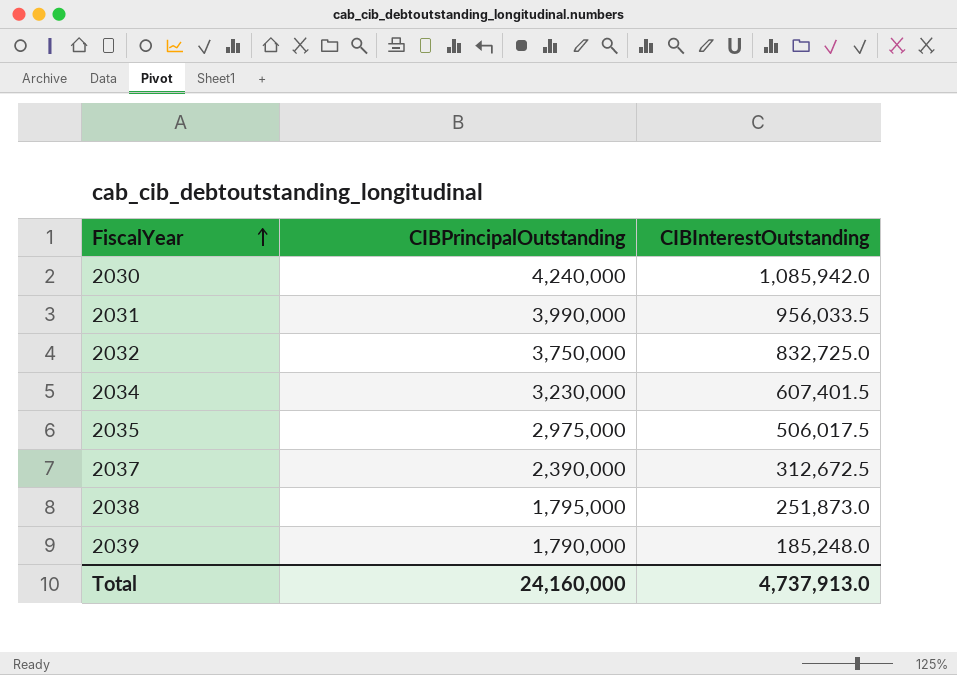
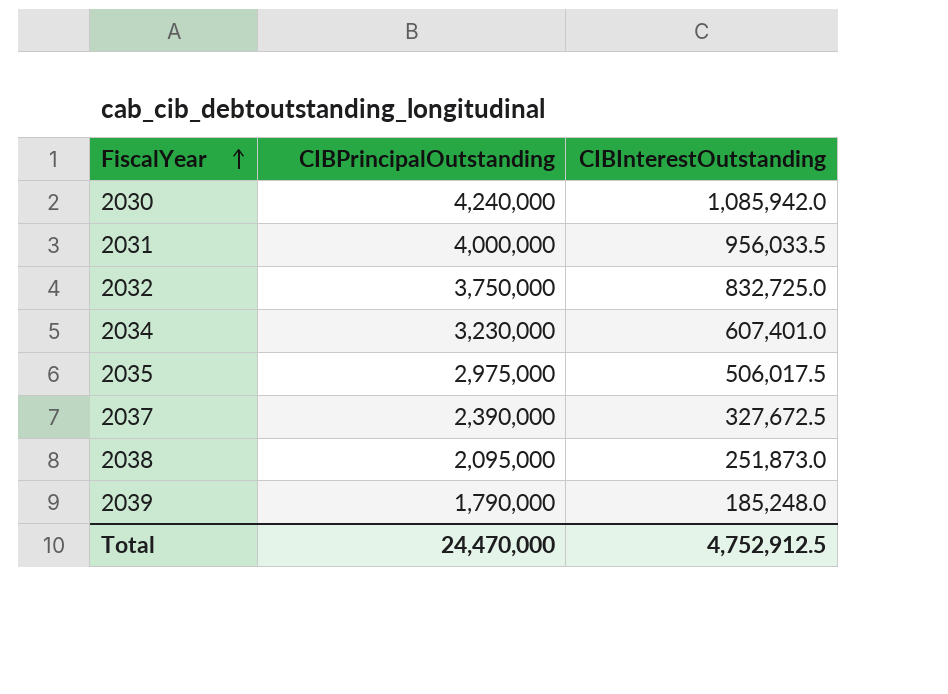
2031 | CIBPrincipalOutstanding: 3,990,000 -> 4,000,000
2034 | CIBInterestOutstanding: 607,401.5 -> 607,401.0
2037 | CIBInterestOutstanding: 312,672.5 -> 327,672.5
2038 | CIBPrincipalOutstanding: 1,795,000 -> 2,095,000
Total | CIBPrincipalOutstanding: 24,160,000 -> 24,470,000
Total | CIBInterestOutstanding: 4,737,913.0 -> 4,752,912.5

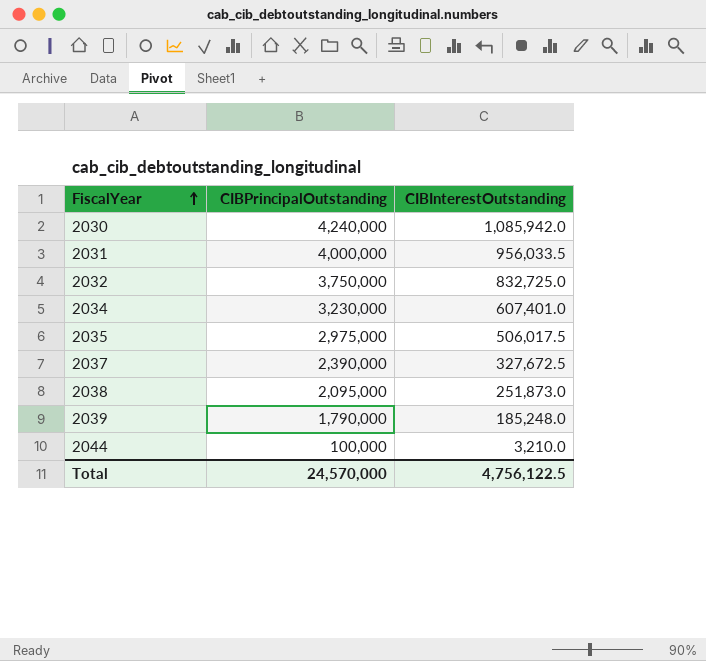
row 2044: none -> 100,000 | 3,210.0
Total | CIBPrincipalOutstanding: 24,470,000 -> 24,570,000
Total | CIBInterestOutstanding: 4,752,912.5 -> 4,756,122.5

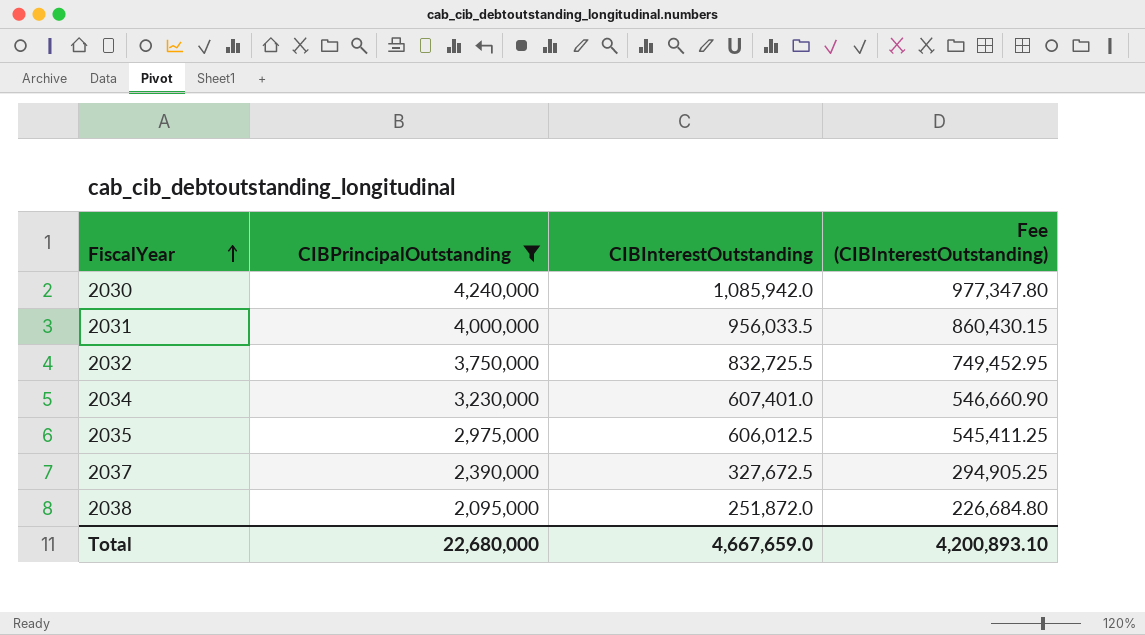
filter: none -> CIBPrincipalOutstanding >= 2,095,000
column Fee (CIBInterestOutstanding) | formula: none -> [CIBInterestOutstanding] * 0.9
2032 | CIBInterestOutstanding: 832,725.0 -> 832,725.5
2035 | CIBInterestOutstanding: 506,017.5 -> 606,012.5
2038 | CIBInterestOutstanding: 251,873.0 -> 251,872.0
Total | CIBPrincipalOutstanding: 24,570,000 -> 22,680,000
Total | CIBInterestOutstanding: 4,756,122.5 -> 4,667,659.0

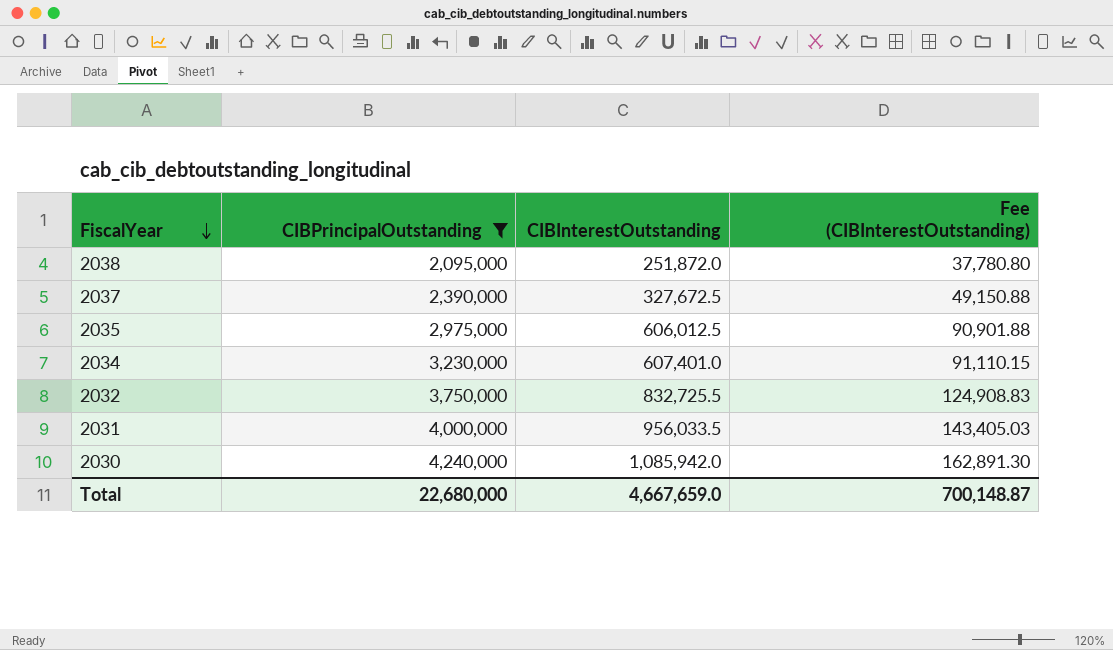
row order: FiscalYear ascending -> FiscalYear descending
column Fee (CIBInterestOutstanding) | formula: [CIBInterestOutstanding] * 0.9 -> [CIBInterestOutstanding] * 0.15
Total | Fee (CIBInterestOutstanding): 4,200,893.10 -> 700,148.87

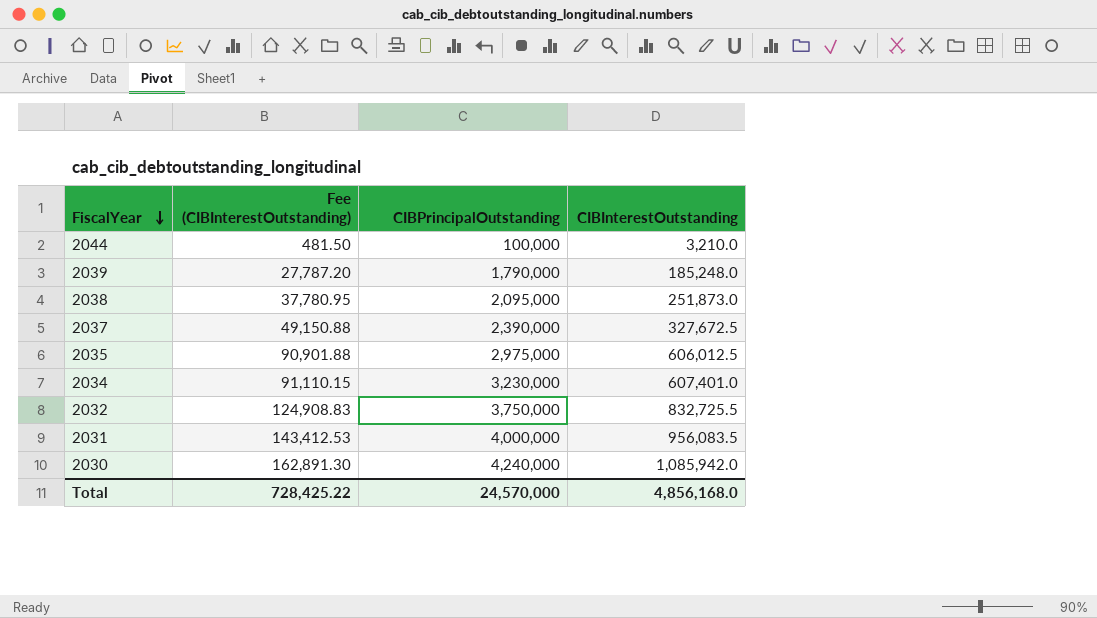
filter: CIBPrincipalOutstanding >= 2,095,000 -> none
column Fee (CIBInterestOutstanding) | position: 4 -> 2
2038 | Fee (CIBInterestOutstanding): 37,780.80 -> 37,780.95
2038 | CIBInterestOutstanding: 251,872.0 -> 251,873.0
2031 | Fee (CIBInterestOutstanding): 143,405.03 -> 143,412.53
2031 | CIBInterestOutstanding: 956,033.5 -> 956,083.5
Total | Fee (CIBInterestOutstanding): 700,148.87 -> 728,425.22
Total | CIBPrincipalOutstanding: 22,680,000 -> 24,570,000
Total | CIBInterestOutstanding: 4,667,659.0 -> 4,856,168.0

